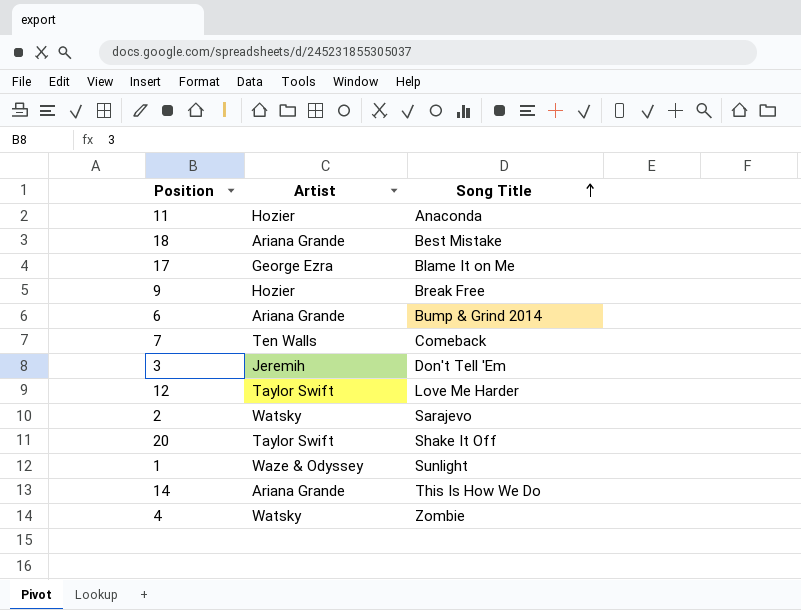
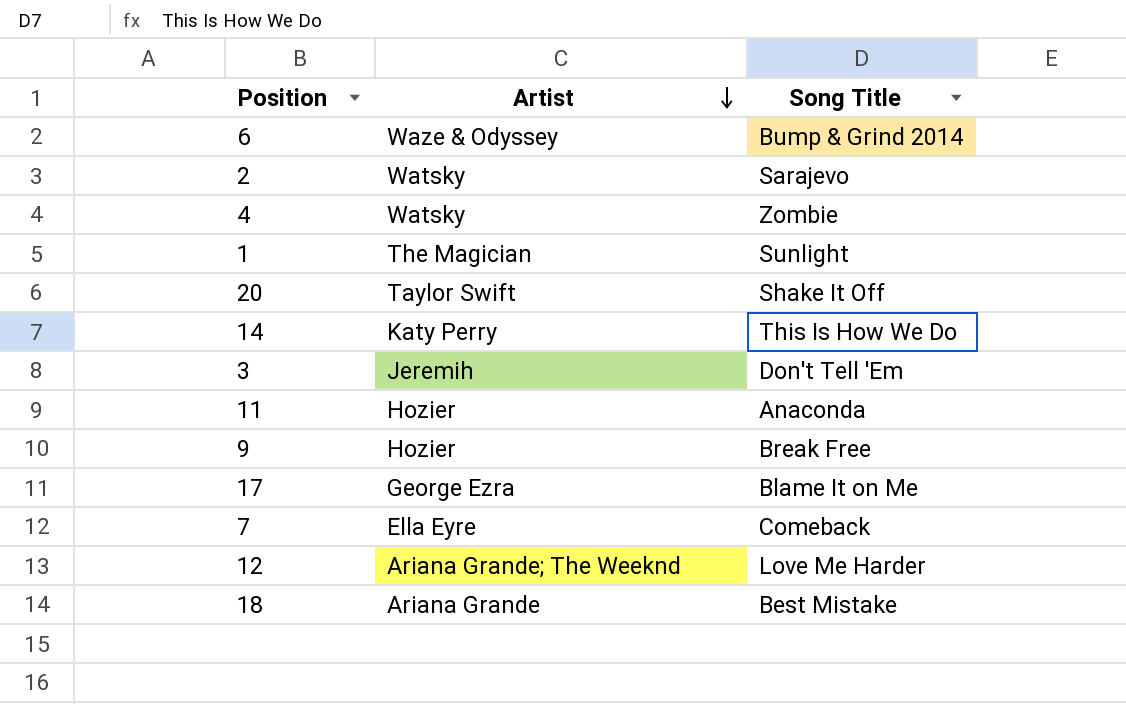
row order: Song Title ascending -> Artist descending
6 | Artist: Ariana Grande -> Waze & Odyssey
1 | Artist: Waze & Odyssey -> The Magician
14 | Artist: Ariana Grande -> Katy Perry
7 | Artist: Ten Walls -> Ella Eyre
12 | Artist: Taylor Swift -> Ariana Grande; The Weeknd

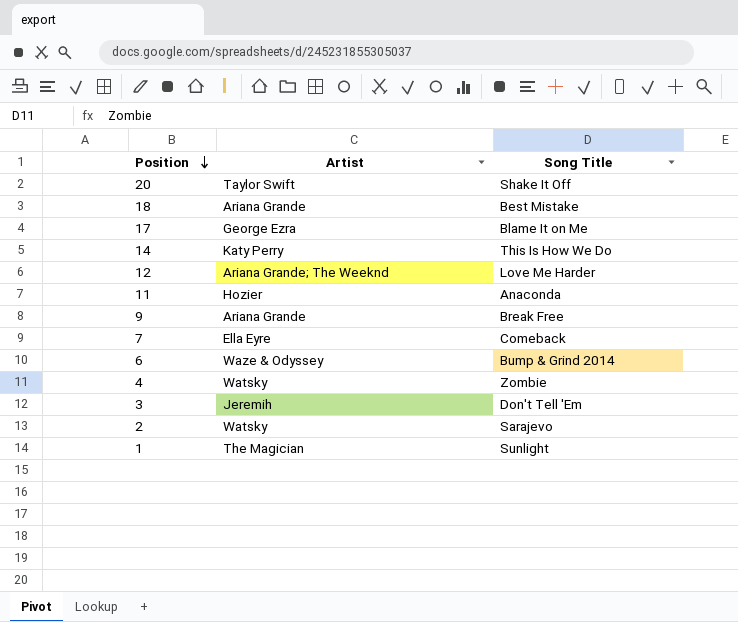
row order: Artist descending -> Position descending
9 | Artist: Hozier -> Ariana Grande

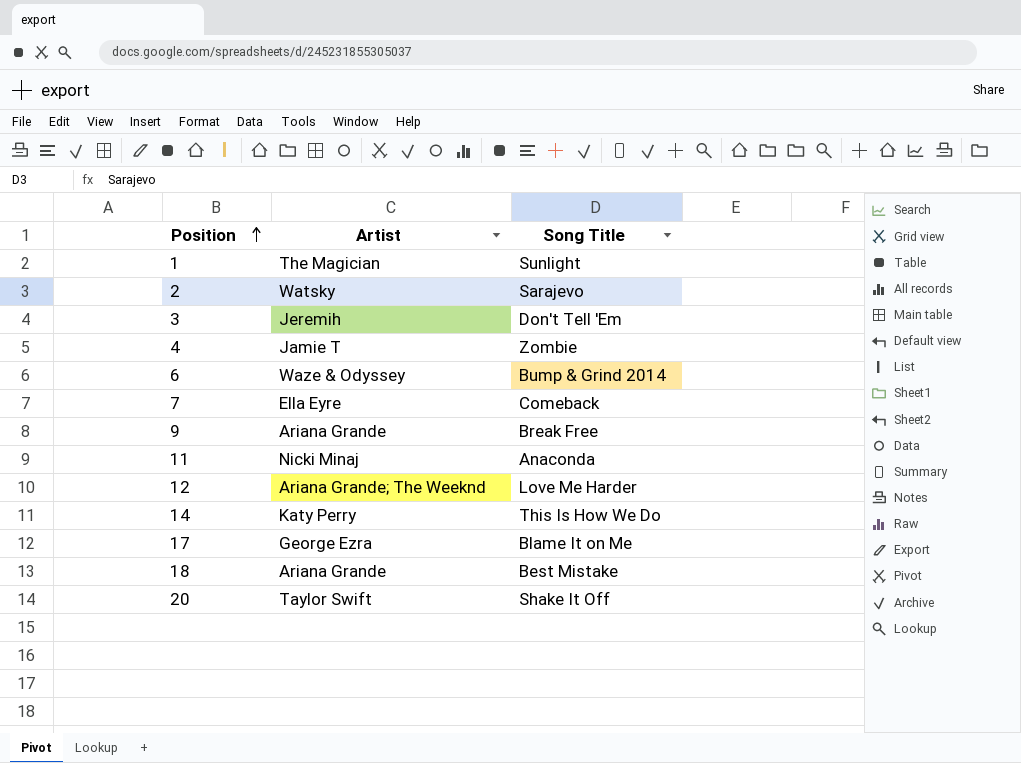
row order: Position descending -> Position ascending
4 | Artist: Watsky -> Jamie T
11 | Artist: Hozier -> Nicki Minaj

